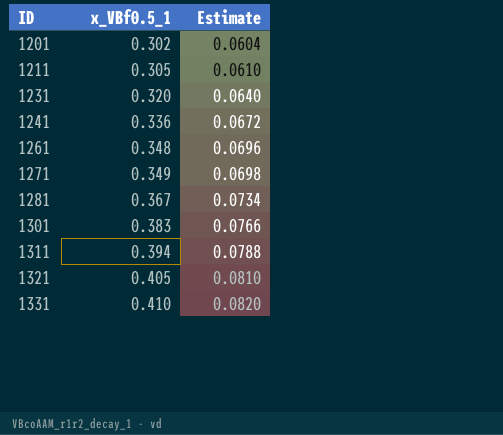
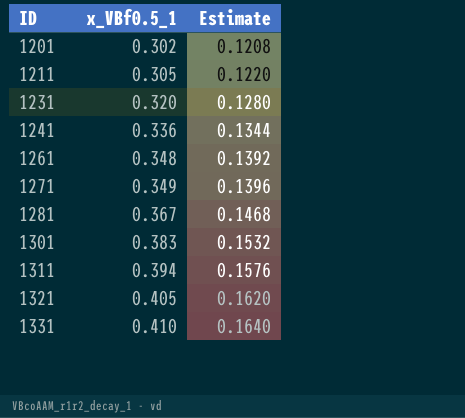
column Estimate | formula: [x_VBf0.5_1] * 0.2 -> [x_VBf0.5_1] * 0.4

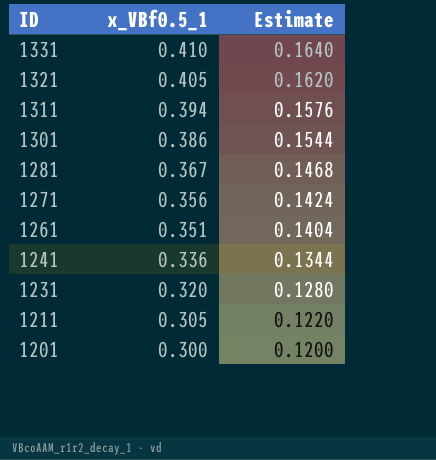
row order: ID ascending -> ID descending
1301 | x_VBf0.5_1: 0.383 -> 0.386
1301 | Estimate: 0.1532 -> 0.1544
1271 | x_VBf0.5_1: 0.349 -> 0.356
1271 | Estimate: 0.1396 -> 0.1424
1261 | x_VBf0.5_1: 0.348 -> 0.351
1261 | Estimate: 0.1392 -> 0.1404
1201 | x_VBf0.5_1: 0.302 -> 0.300
1201 | Estimate: 0.1208 -> 0.1200

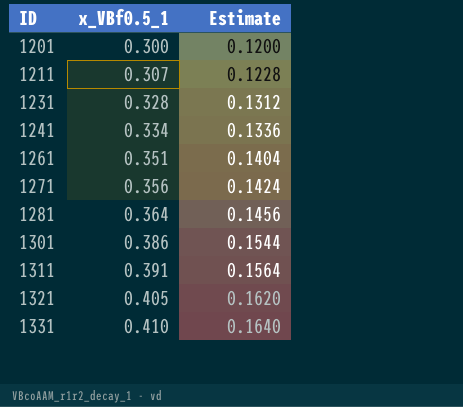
row order: ID descending -> ID ascending
1211 | x_VBf0.5_1: 0.305 -> 0.307
1211 | Estimate: 0.1220 -> 0.1228
1231 | x_VBf0.5_1: 0.320 -> 0.328
1231 | Estimate: 0.1280 -> 0.1312
1241 | x_VBf0.5_1: 0.336 -> 0.334
1241 | Estimate: 0.1344 -> 0.1336
1281 | x_VBf0.5_1: 0.367 -> 0.364
1281 | Estimate: 0.1468 -> 0.1456
1311 | x_VBf0.5_1: 0.394 -> 0.391
1311 | Estimate: 0.1576 -> 0.1564

